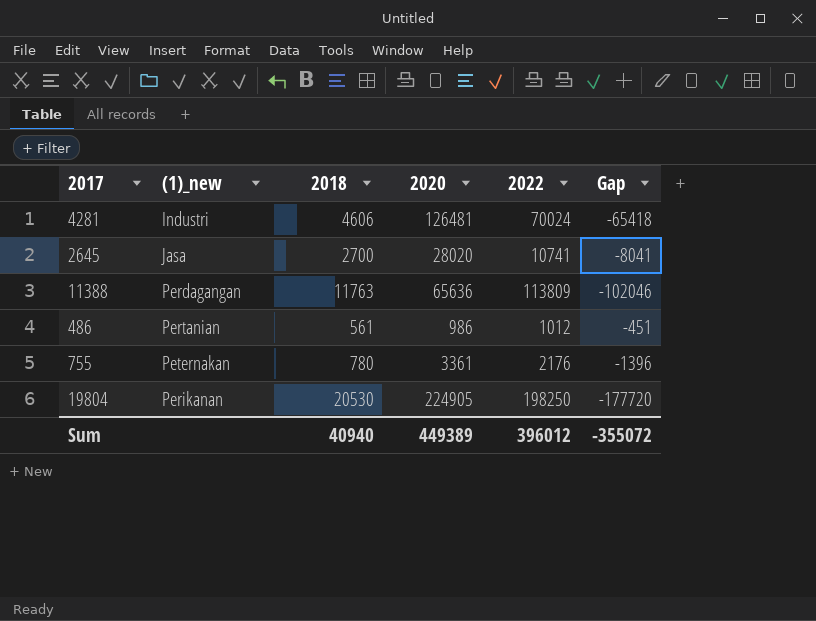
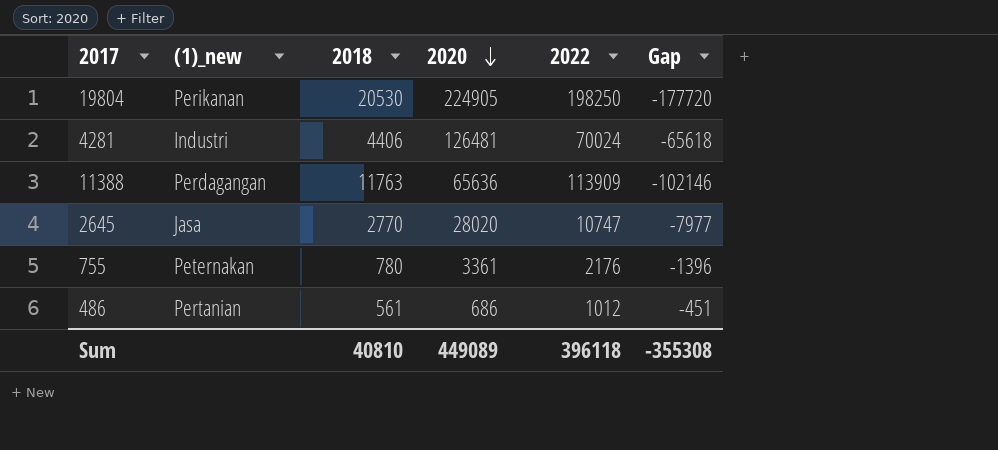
row order: none -> 2020 descending
4281 | 2018: 4606 -> 4406
4281 | Gap: -65418 -> -65618
11388 | 2022: 113809 -> 113909
11388 | Gap: -102046 -> -102146
2645 | 2018: 2700 -> 2770
2645 | 2022: 10741 -> 10747
2645 | Gap: -8041 -> -7977
486 | 2020: 986 -> 686
Sum | 2018: 40940 -> 40810
Sum | 2020: 449389 -> 449089
Sum | 2022: 396012 -> 396118
Sum | Gap: -355072 -> -355308

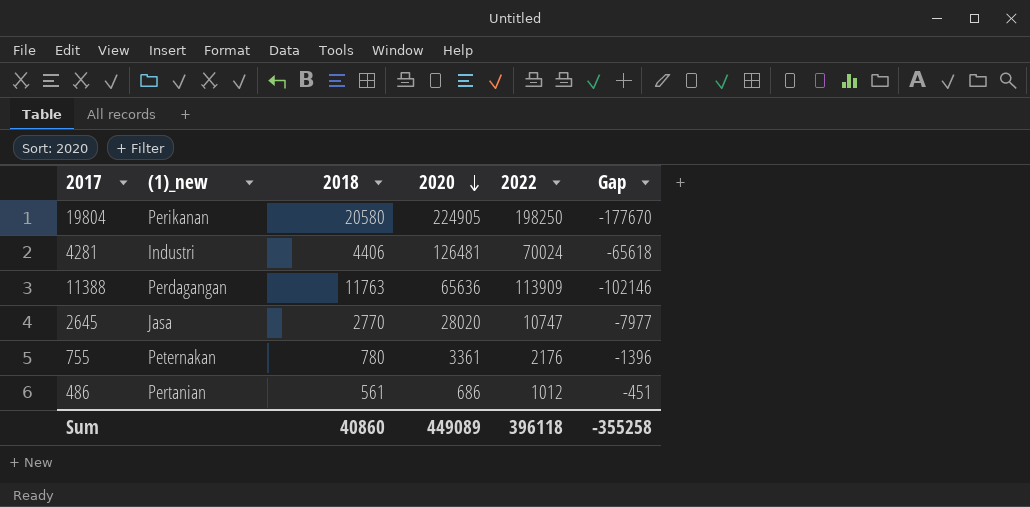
19804 | 2018: 20530 -> 20580
19804 | Gap: -177720 -> -177670
Sum | 2018: 40810 -> 40860
Sum | Gap: -355308 -> -355258

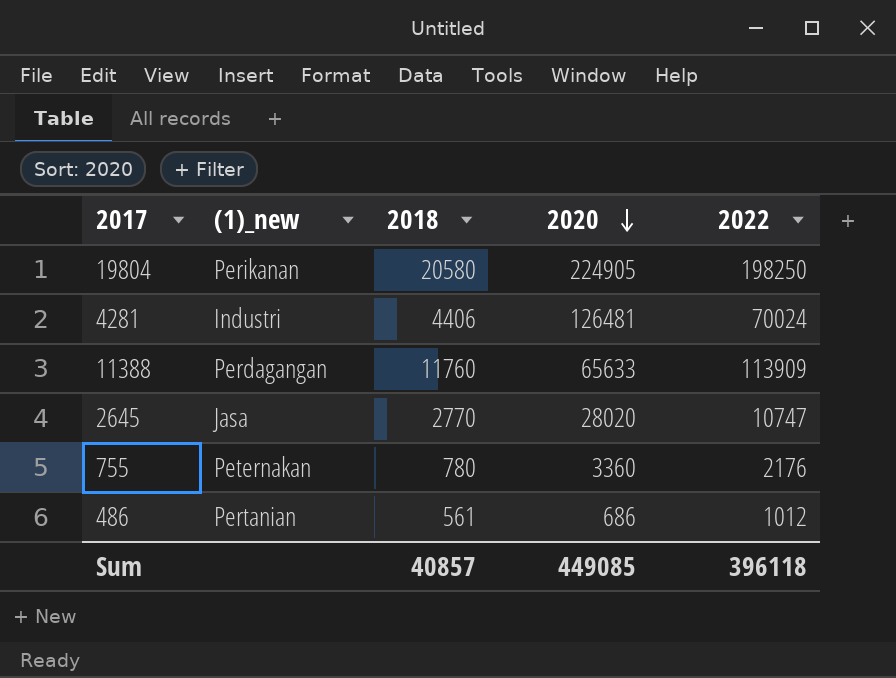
column Gap | formula: [2018] - [2022] -> none
11388 | 2018: 11763 -> 11760
11388 | 2020: 65636 -> 65633
755 | 2020: 3361 -> 3360
Sum | 2018: 40860 -> 40857
Sum | 2020: 449089 -> 449085

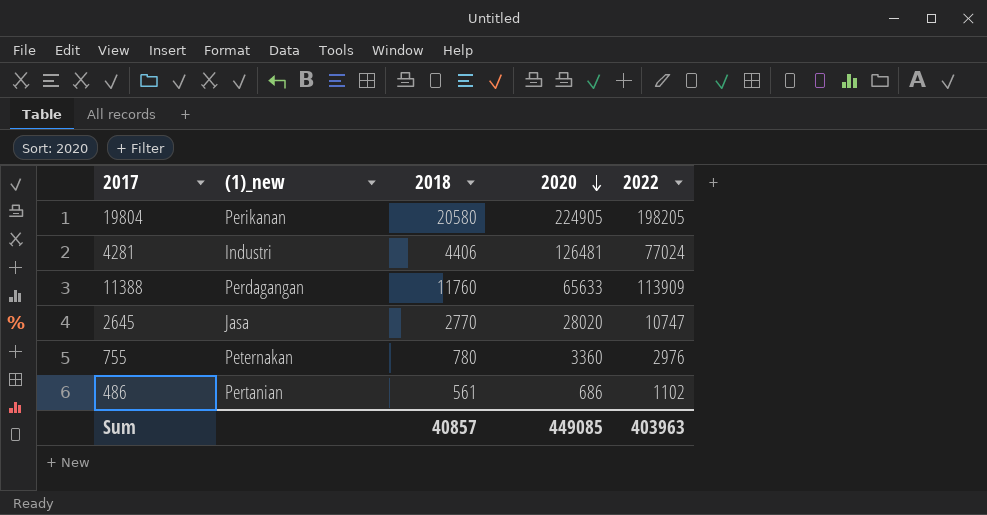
19804 | 2022: 198250 -> 198205
4281 | 2022: 70024 -> 77024
755 | 2022: 2176 -> 2976
486 | 2022: 1012 -> 1102
Sum | 2022: 396118 -> 403963

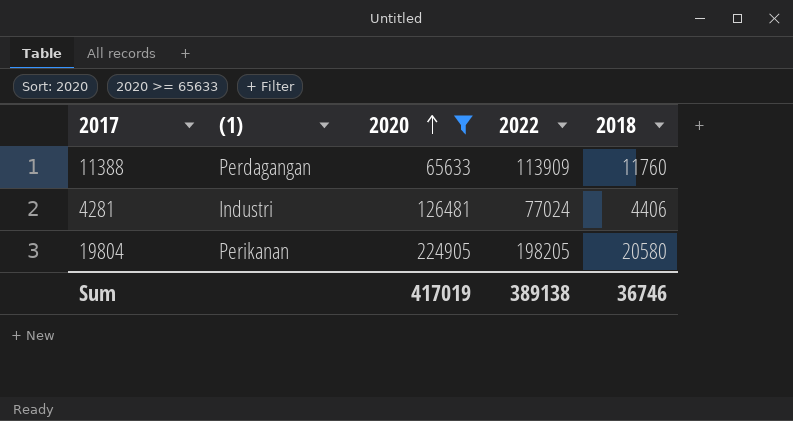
filter: none -> 2020 >= 65633
row order: 2020 descending -> 2020 ascending
column name: (1)_new -> (1)
column 2018 | position: 3 -> 5
Sum | 2020: 449085 -> 417019
Sum | 2022: 403963 -> 389138
Sum | 2018: 40857 -> 36746

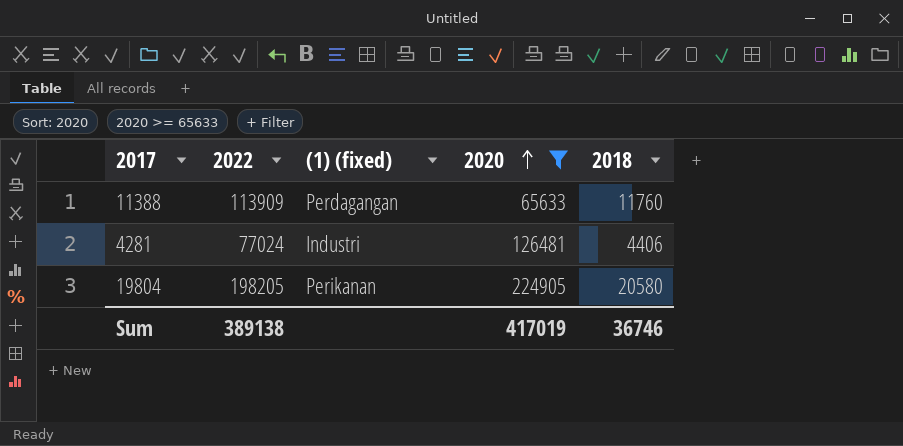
column 2022 | position: 4 -> 2
column name: (1) -> (1) (fixed)

